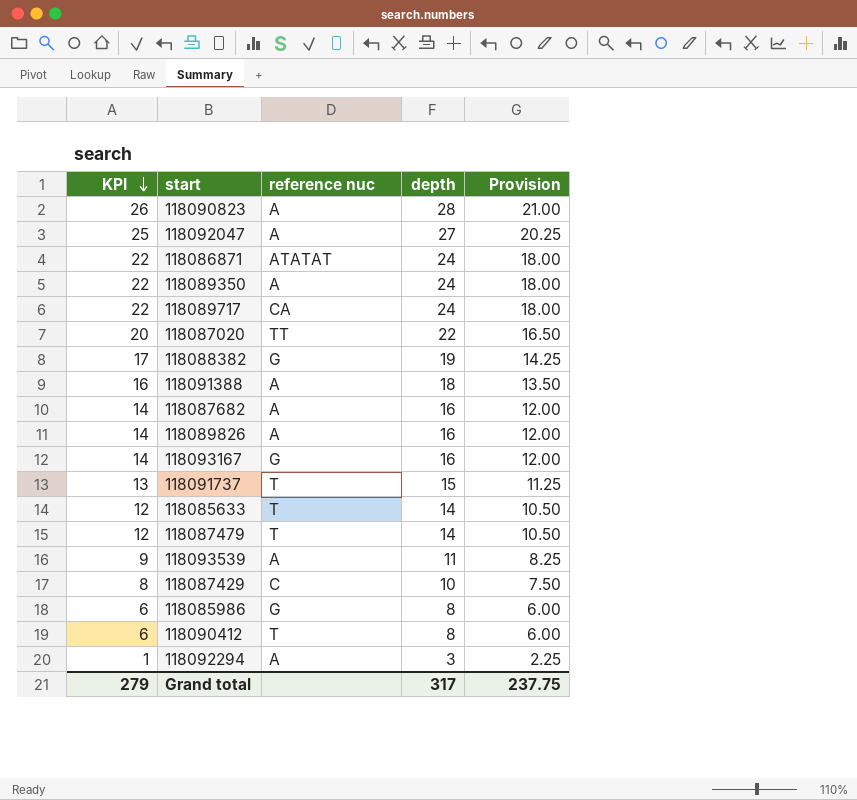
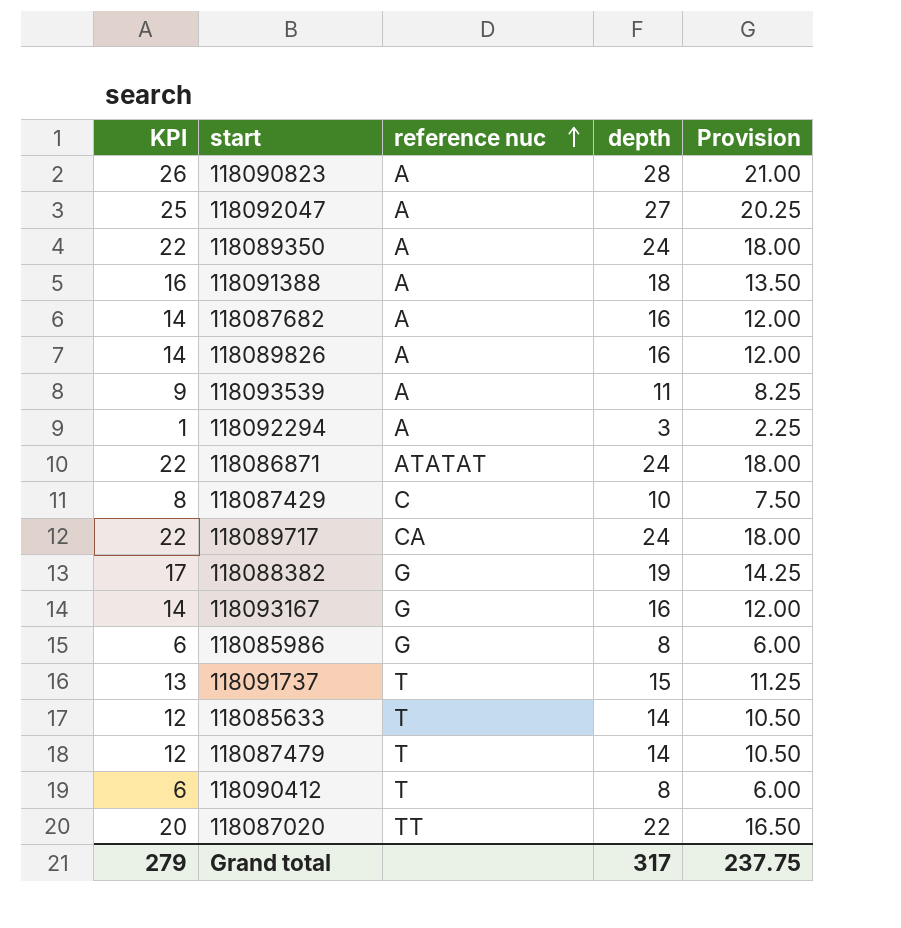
row order: KPI descending -> reference nuc ascending

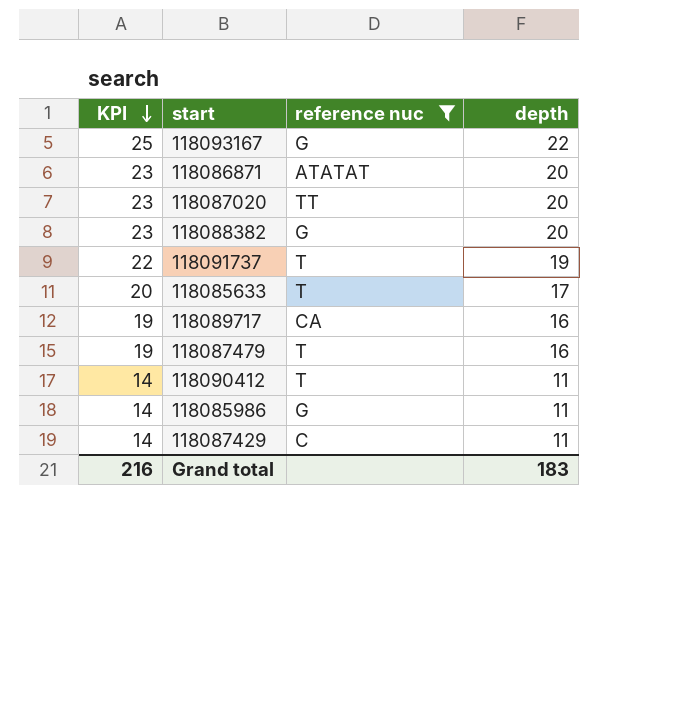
filter: none -> reference nuc != A
row order: reference nuc ascending -> KPI descending
column Provision | formula: [depth] * 0.75 -> none
column KPI | formula: [depth] - 2 -> [depth] + 3
118093167 | depth: 16 -> 22
118086871 | depth: 24 -> 20
118087020 | depth: 22 -> 20
118088382 | depth: 19 -> 20
118091737 | depth: 15 -> 19
118085633 | depth: 14 -> 17
118089717 | depth: 24 -> 16
118087479 | depth: 14 -> 16
118090412 | depth: 8 -> 11
118085986 | depth: 8 -> 11
118087429 | depth: 10 -> 11
Grand total | KPI: 279 -> 216
Grand total | depth: 317 -> 183

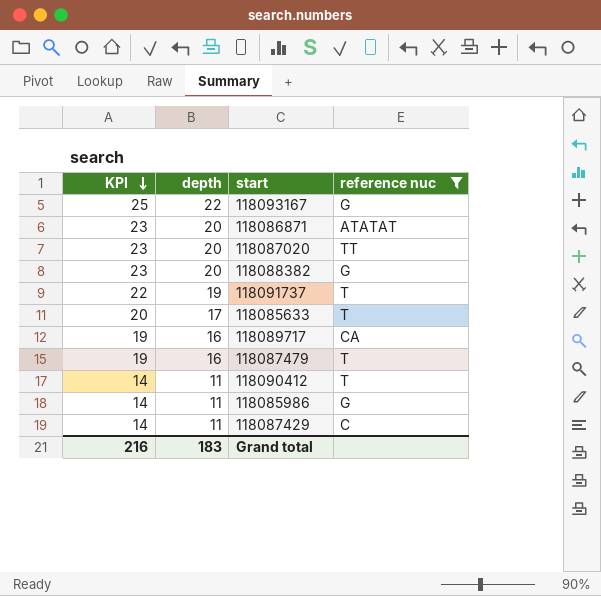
column depth | position: 4 -> 2

